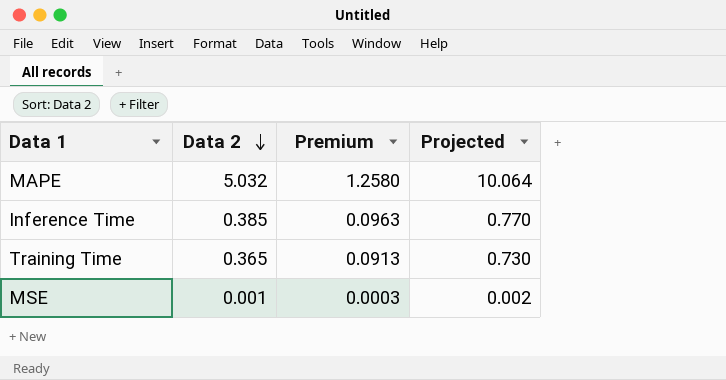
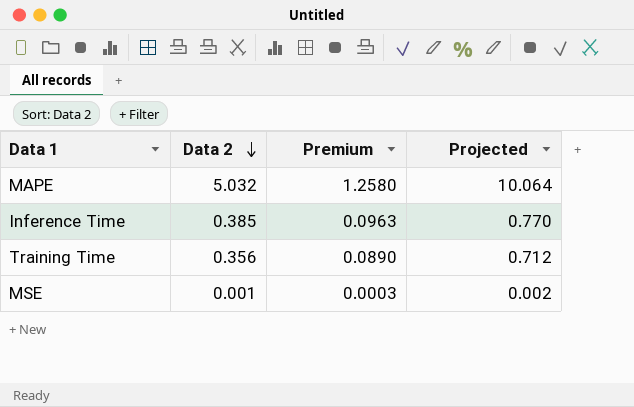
Training Time | Data 2: 0.365 -> 0.356
Training Time | Premium: 0.0913 -> 0.0890
Training Time | Projected: 0.730 -> 0.712

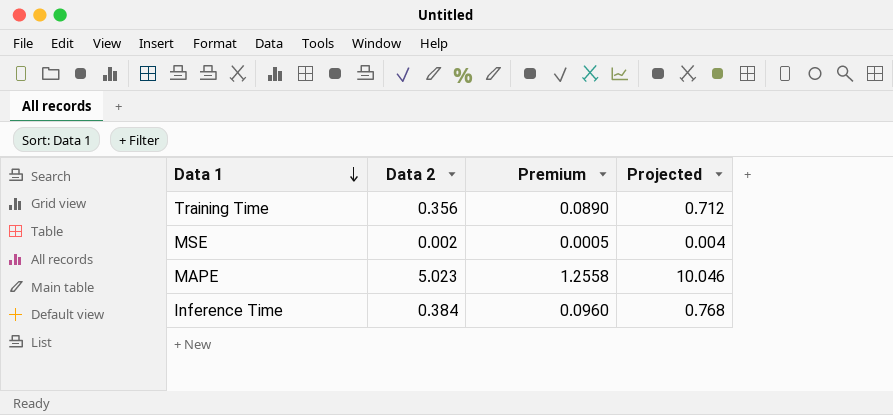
row order: Data 2 descending -> Data 1 descending
MSE | Data 2: 0.001 -> 0.002
MSE | Premium: 0.0003 -> 0.0005
MSE | Projected: 0.002 -> 0.004
MAPE | Data 2: 5.032 -> 5.023
MAPE | Premium: 1.2580 -> 1.2558
MAPE | Projected: 10.064 -> 10.046
Inference Time | Data 2: 0.385 -> 0.384
Inference Time | Premium: 0.0963 -> 0.0960
Inference Time | Projected: 0.770 -> 0.768

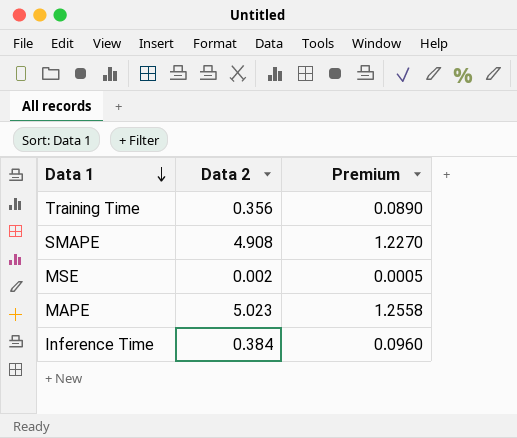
column Projected | formula: [Data 2] * 2 -> none
row SMAPE: none -> 4.908 | 1.2270

